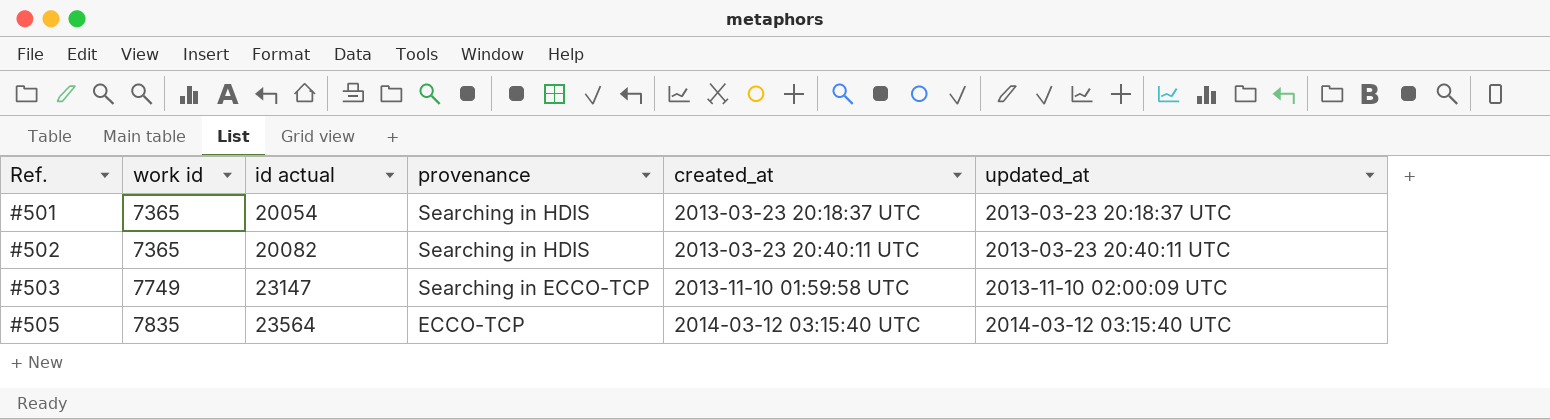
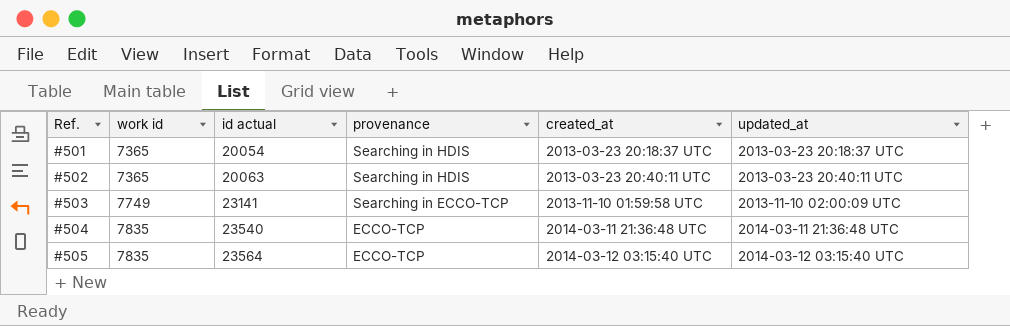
#502 | id actual: 20082 -> 20063
#503 | id actual: 23147 -> 23141
row #504: none -> 7835 | 23540 | ECCO-TCP | 2014-03-11 21:36:48 UTC | 2014-03-11 21:36:48 UTC

